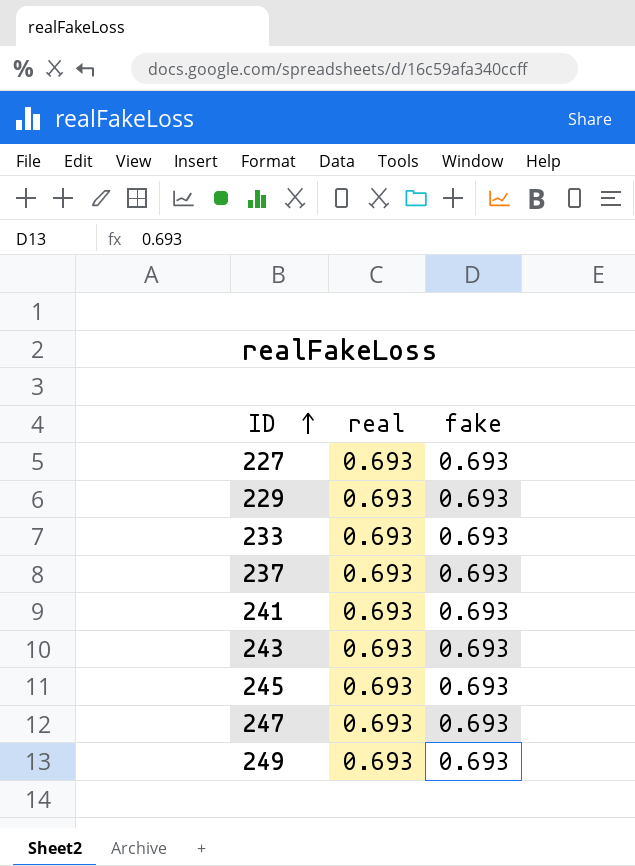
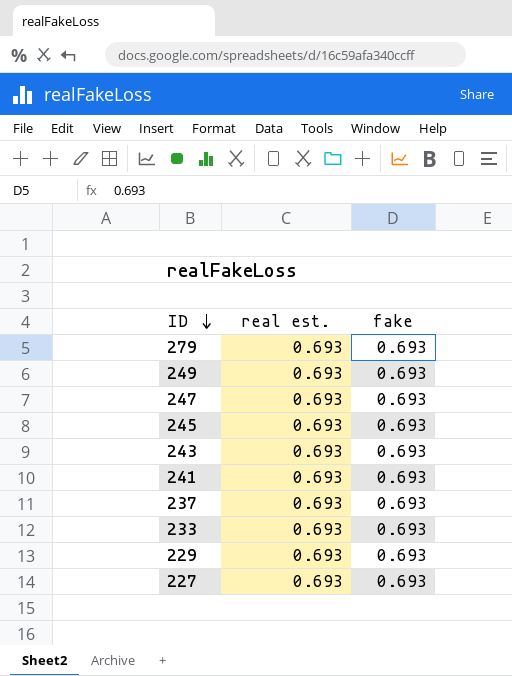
row order: ID ascending -> ID descending
column name: real -> real est.
row 279: none -> 0.693 | 0.693

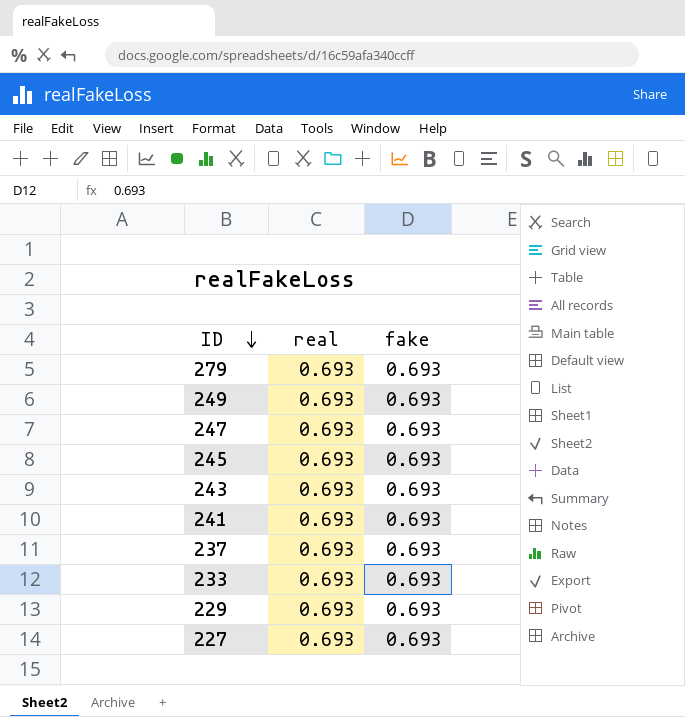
column name: real est. -> real

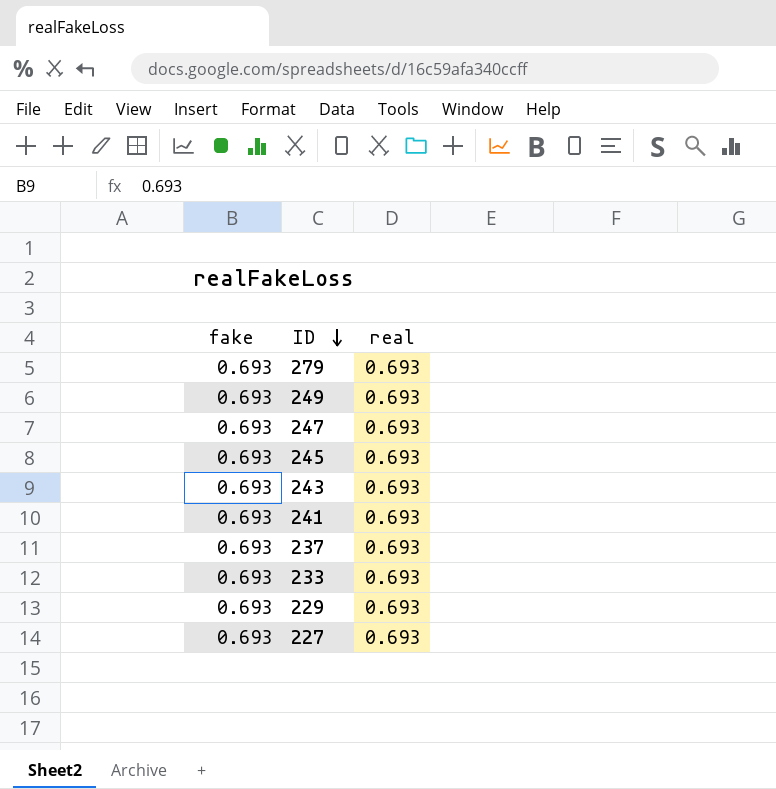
column fake | position: 3 -> 1

